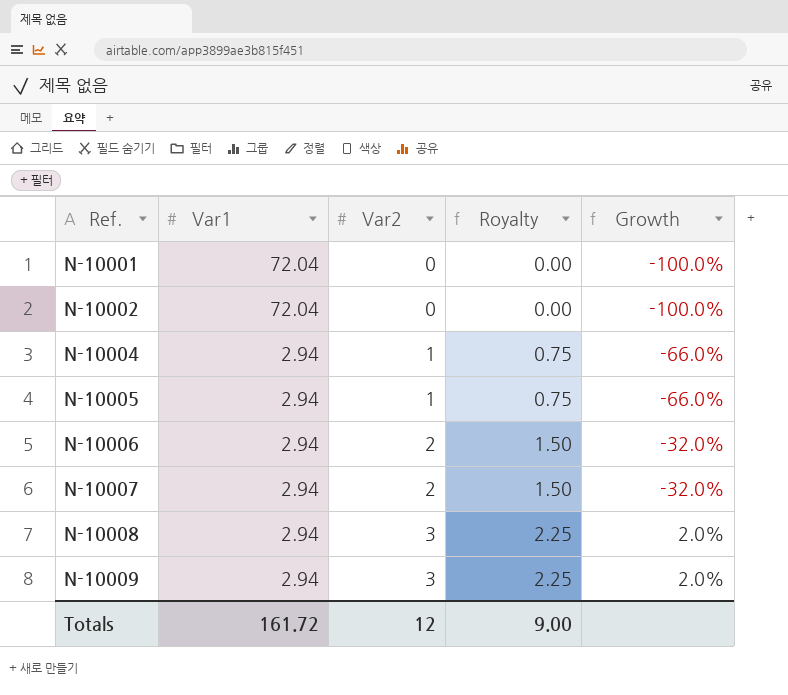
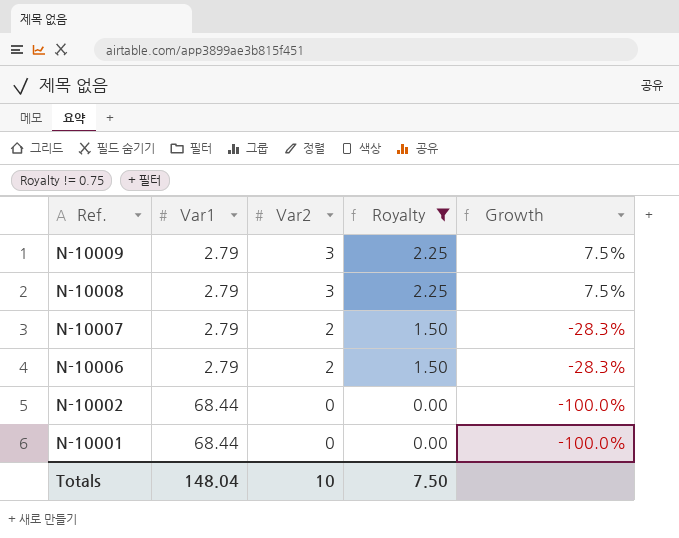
filter: none -> Royalty != 0.75
row order: Ref. ascending -> Ref. descending
N-10009 | Var1: 2.94 -> 2.79
N-10009 | Growth: 2.0% -> 7.5%
N-10008 | Var1: 2.94 -> 2.79
N-10008 | Growth: 2.0% -> 7.5%
N-10007 | Var1: 2.94 -> 2.79
N-10007 | Growth: -32.0% -> -28.3%
N-10006 | Var1: 2.94 -> 2.79
N-10006 | Growth: -32.0% -> -28.3%
N-10002 | Var1: 72.04 -> 68.44
N-10001 | Var1: 72.04 -> 68.44
Totals | Var1: 161.72 -> 148.04
Totals | Var2: 12 -> 10
Totals | Royalty: 9.00 -> 7.50

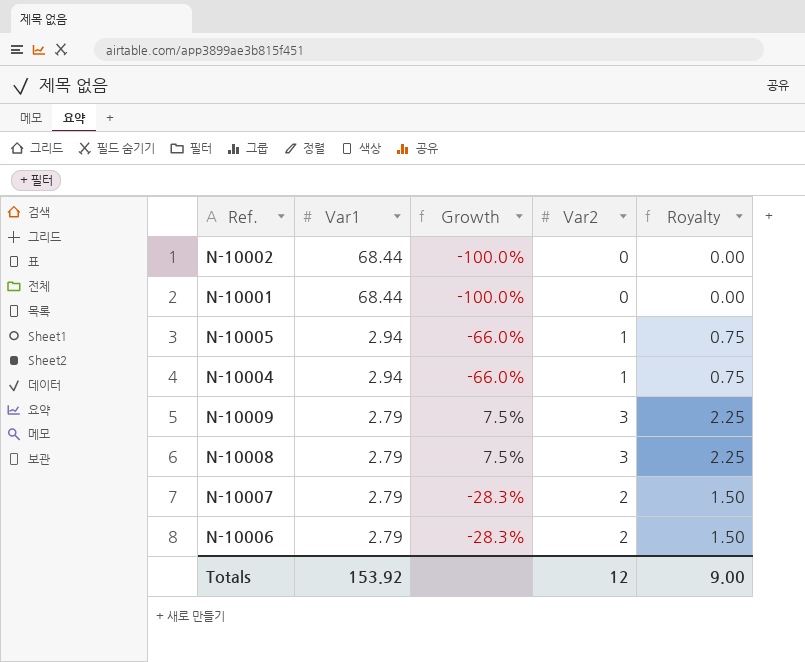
filter: Royalty != 0.75 -> none
row order: Ref. descending -> Var1 descending
column Growth | position: 5 -> 3
Totals | Var1: 148.04 -> 153.92
Totals | Var2: 10 -> 12
Totals | Royalty: 7.50 -> 9.00

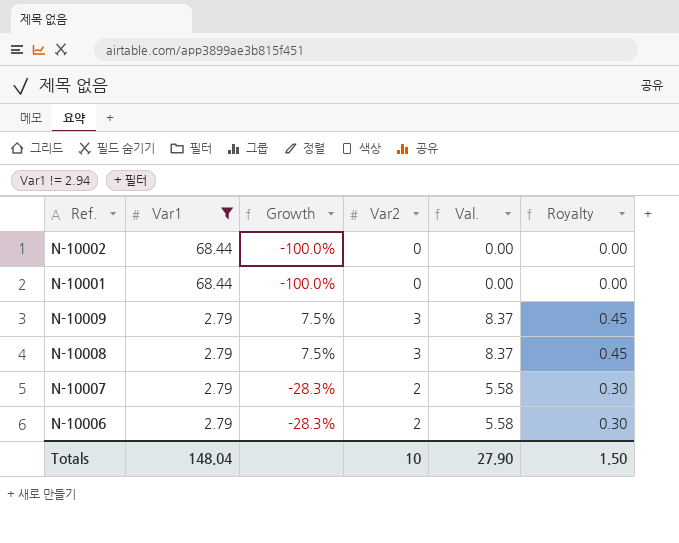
filter: none -> Var1 != 2.94
column Val. | formula: none -> [Var1] * [Var2]
column Royalty | formula: [Var2] * 0.75 -> [Var2] * 0.15
Totals | Var1: 153.92 -> 148.04
Totals | Var2: 12 -> 10
Totals | Royalty: 9.00 -> 1.50

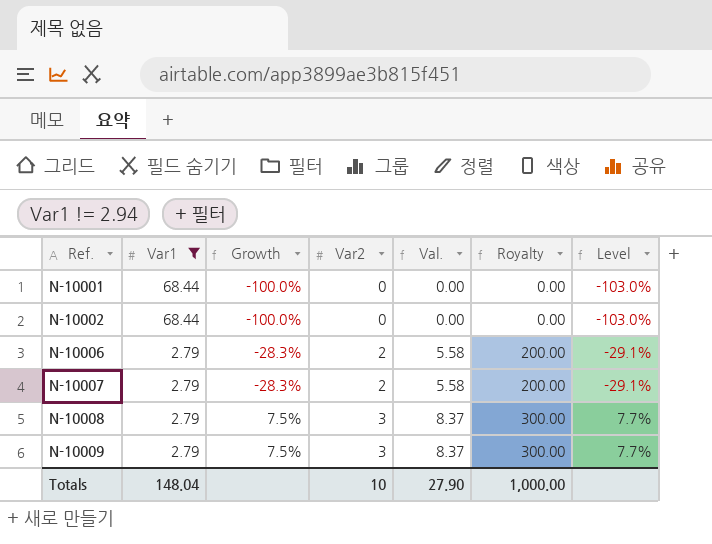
row order: Var1 descending -> Ref. ascending
column Royalty | formula: [Var2] * 0.15 -> [Var2] * 100
column Level | formula: none -> [Growth] * 1.03
Totals | Royalty: 1.50 -> 1,000.00

